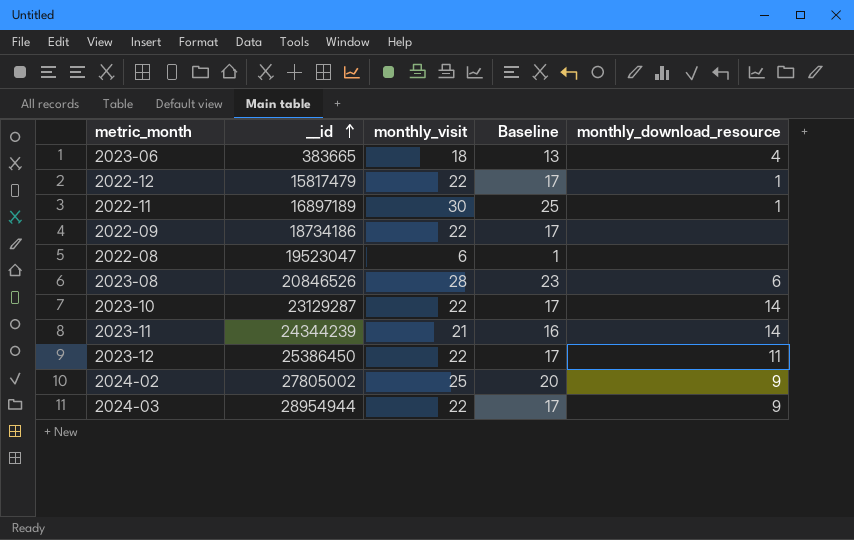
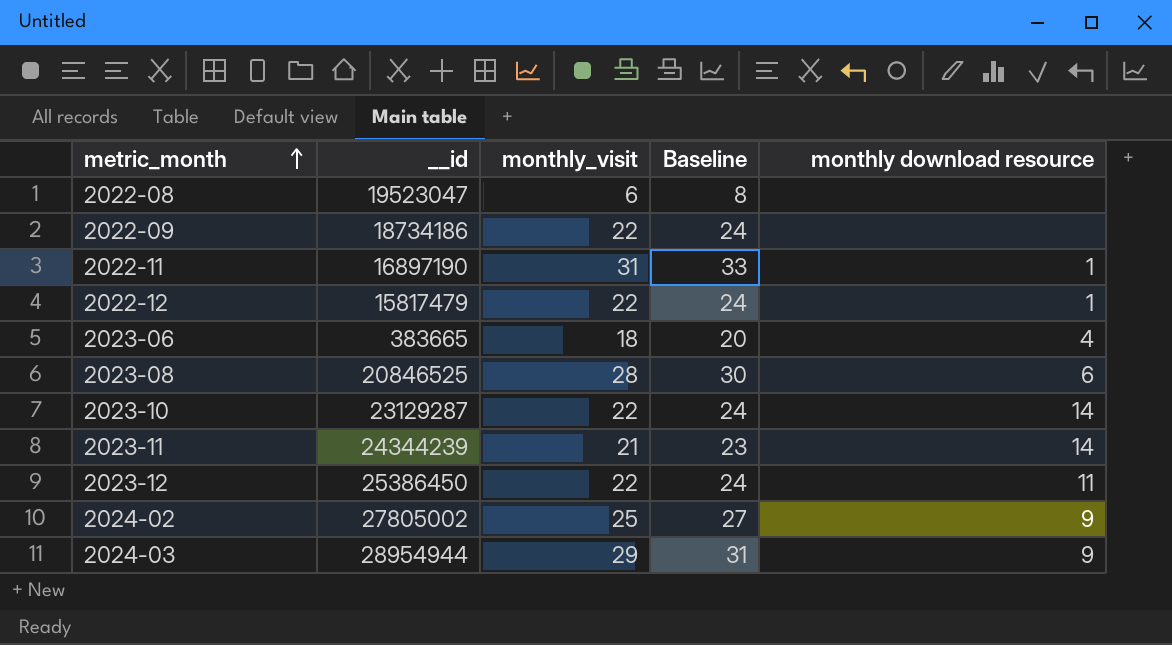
row order: __id ascending -> metric_month ascending
column Baseline | formula: [monthly_visit] - 5 -> [monthly_visit] + 2
column name: monthly_download_resource -> monthly download resource
2022-11 | __id: 16897189 -> 16897190
2022-11 | monthly_visit: 30 -> 31
2023-08 | __id: 20846526 -> 20846525
2024-03 | monthly_visit: 22 -> 29

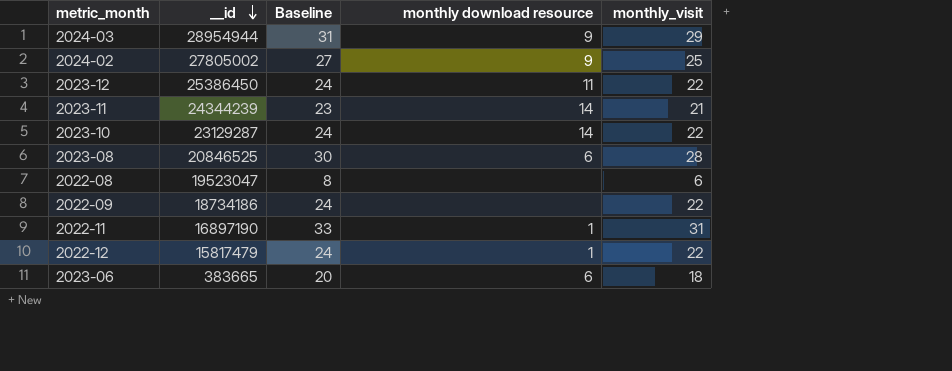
row order: metric_month ascending -> __id descending
column monthly_visit | position: 3 -> 5
2023-06 | monthly download resource: 4 -> 6

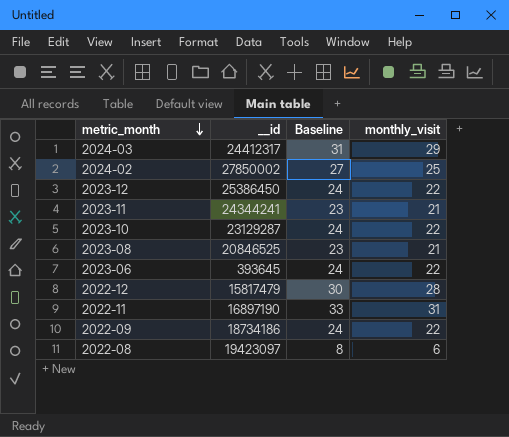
row order: __id descending -> metric_month descending
column monthly download resource | position: 4 -> none
2024-03 | __id: 28954944 -> 24412317
2024-02 | __id: 27805002 -> 27850002
2023-11 | __id: 24344239 -> 24344241
2023-08 | Baseline: 30 -> 23
2023-08 | monthly_visit: 28 -> 21
2023-06 | __id: 383665 -> 393645
2023-06 | Baseline: 20 -> 24
2023-06 | monthly_visit: 18 -> 22
2022-12 | Baseline: 24 -> 30
2022-12 | monthly_visit: 22 -> 28
2022-08 | __id: 19523047 -> 19423097

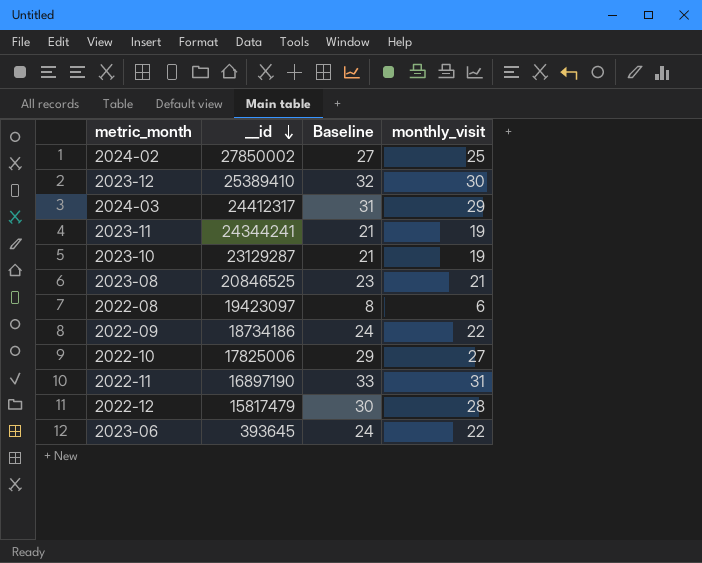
row order: metric_month descending -> __id descending
2023-12 | __id: 25386450 -> 25389410
2023-12 | Baseline: 24 -> 32
2023-12 | monthly_visit: 22 -> 30
2023-11 | Baseline: 23 -> 21
2023-11 | monthly_visit: 21 -> 19
2023-10 | Baseline: 24 -> 21
2023-10 | monthly_visit: 22 -> 19
row 2022-10: none -> 17825006 | 29 | 27

